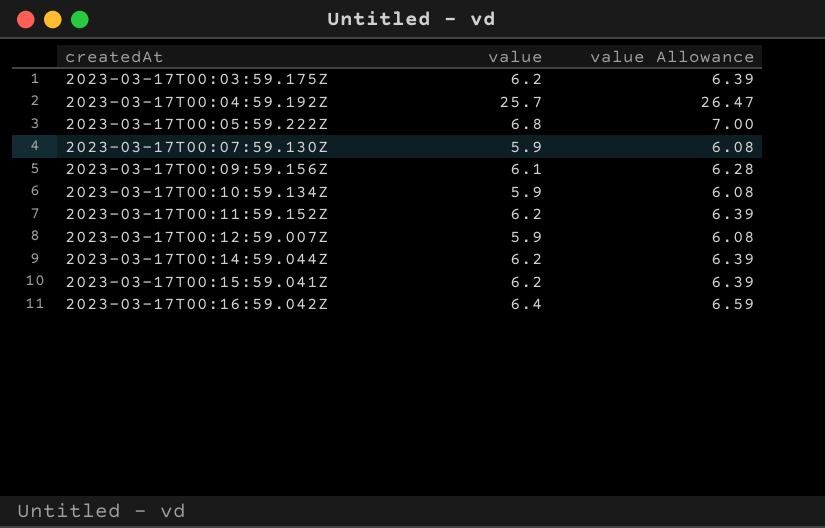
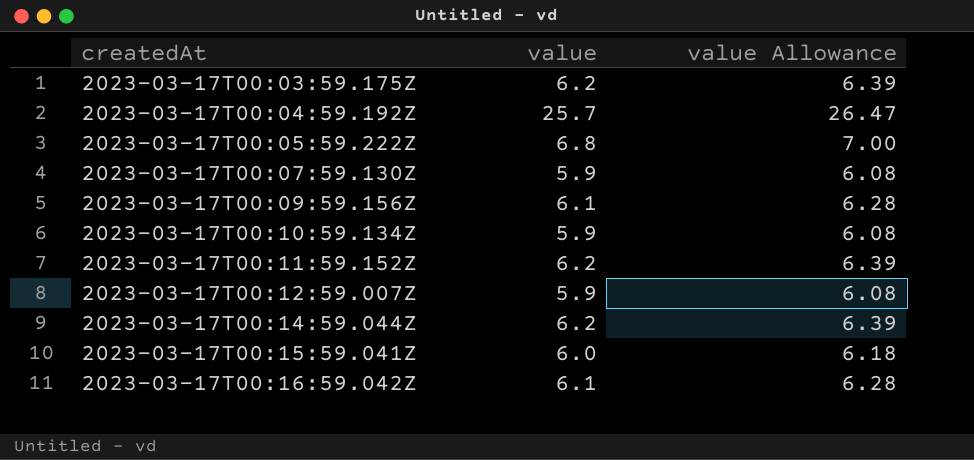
2023-03-17T00:15:59.041Z | value: 6.2 -> 6.0
2023-03-17T00:15:59.041Z | value Allowance: 6.39 -> 6.18
2023-03-17T00:16:59.042Z | value: 6.4 -> 6.1
2023-03-17T00:16:59.042Z | value Allowance: 6.59 -> 6.28

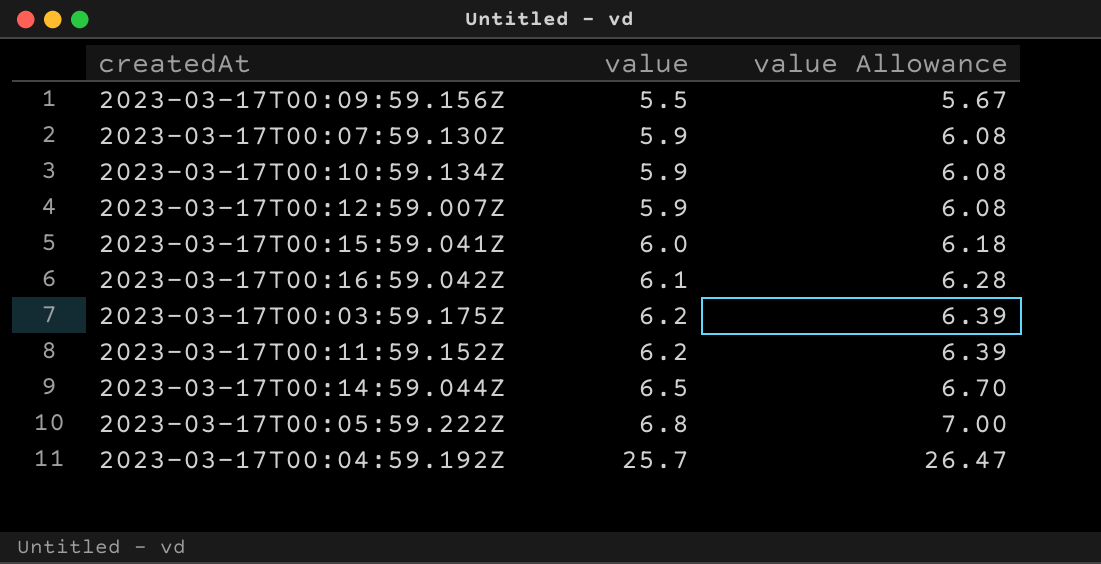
row order: createdAt ascending -> value ascending
2023-03-17T00:09:59.156Z | value: 6.1 -> 5.5
2023-03-17T00:09:59.156Z | value Allowance: 6.28 -> 5.67
2023-03-17T00:14:59.044Z | value: 6.2 -> 6.5
2023-03-17T00:14:59.044Z | value Allowance: 6.39 -> 6.70

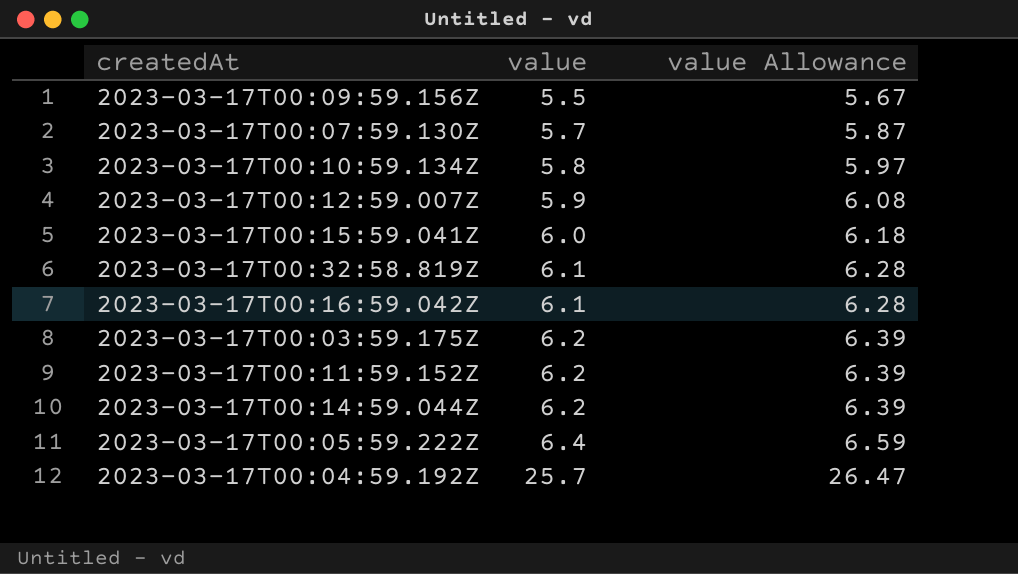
2023-03-17T00:07:59.130Z | value: 5.9 -> 5.7
2023-03-17T00:07:59.130Z | value Allowance: 6.08 -> 5.87
2023-03-17T00:10:59.134Z | value: 5.9 -> 5.8
2023-03-17T00:10:59.134Z | value Allowance: 6.08 -> 5.97
row 2023-03-17T00:32:58.819Z: none -> 6.1 | 6.28
2023-03-17T00:14:59.044Z | value: 6.5 -> 6.2
2023-03-17T00:14:59.044Z | value Allowance: 6.70 -> 6.39
2023-03-17T00:05:59.222Z | value: 6.8 -> 6.4
2023-03-17T00:05:59.222Z | value Allowance: 7.00 -> 6.59

